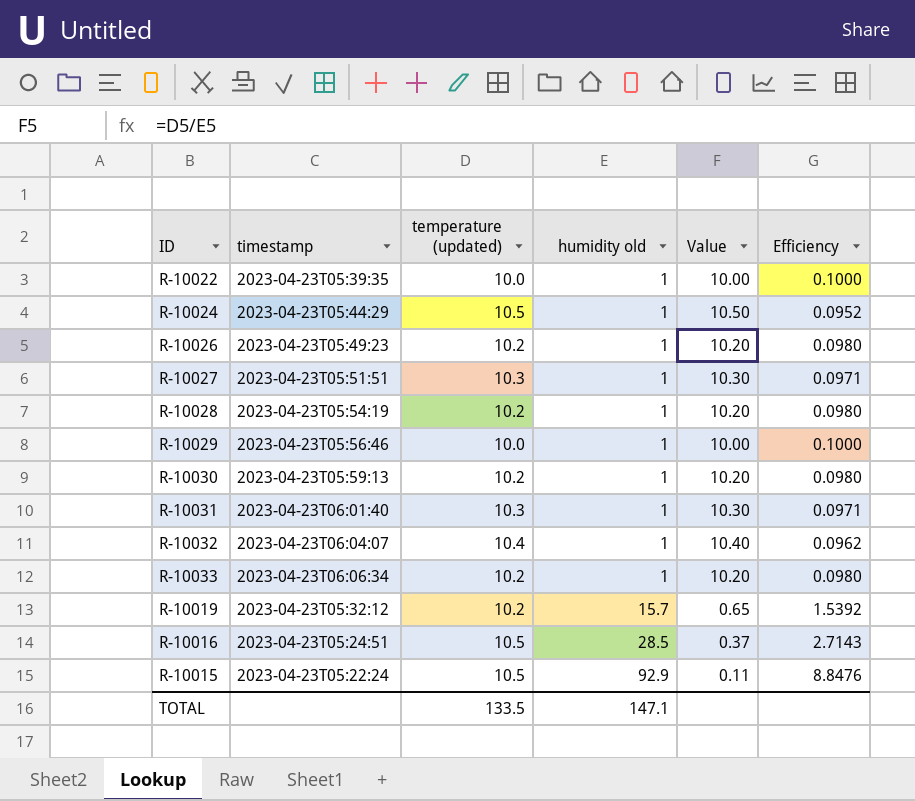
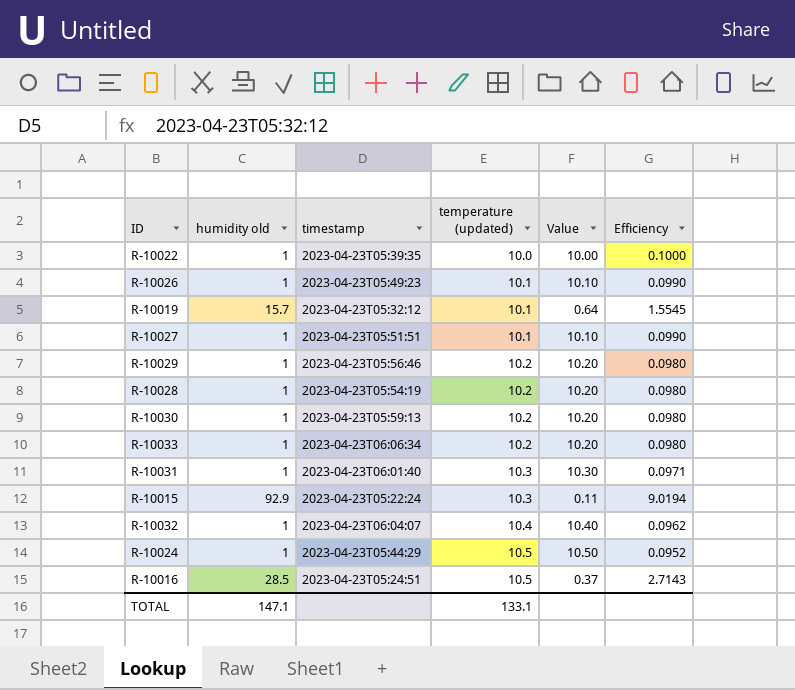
row order: humidity old ascending -> temperature (updated) ascending
column humidity old | position: 4 -> 2
R-10026 | temperature (updated): 10.2 -> 10.1
R-10026 | Value: 10.20 -> 10.10
R-10026 | Efficiency: 0.0980 -> 0.0990
R-10019 | temperature (updated): 10.2 -> 10.1
R-10019 | Value: 0.65 -> 0.64
R-10019 | Efficiency: 1.5392 -> 1.5545
R-10027 | temperature (updated): 10.3 -> 10.1
R-10027 | Value: 10.30 -> 10.10
R-10027 | Efficiency: 0.0971 -> 0.0990
R-10029 | temperature (updated): 10.0 -> 10.2
R-10029 | Value: 10.00 -> 10.20
R-10029 | Efficiency: 0.1000 -> 0.0980
R-10015 | temperature (updated): 10.5 -> 10.3
R-10015 | Efficiency: 8.8476 -> 9.0194
TOTAL | temperature (updated): 133.5 -> 133.1

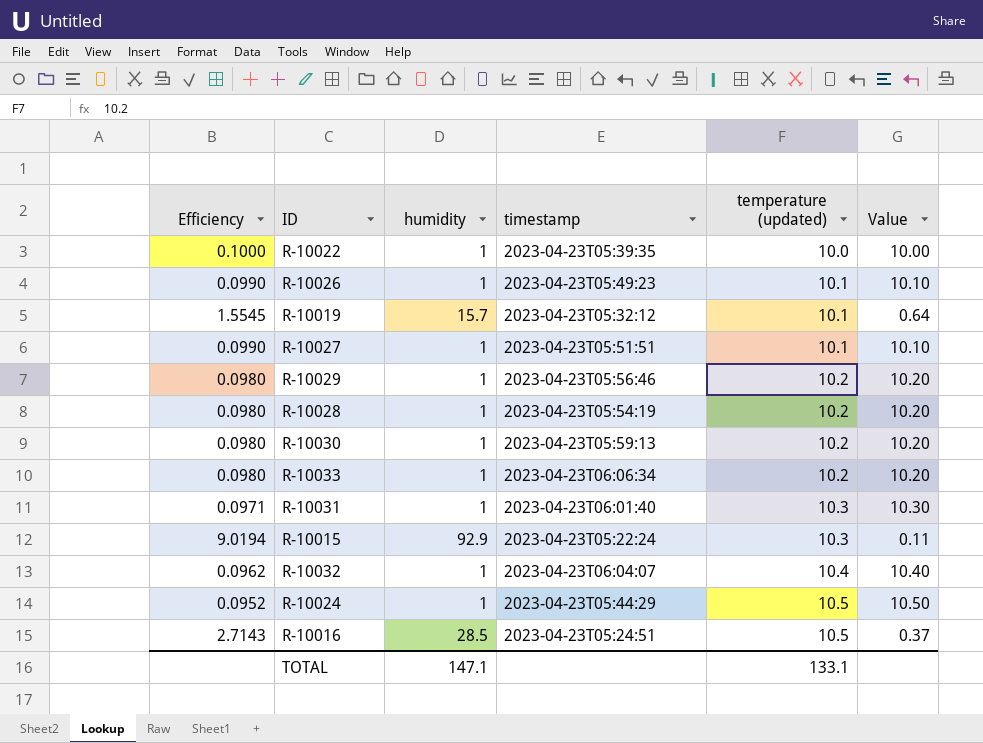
column Efficiency | position: 6 -> 1
column name: humidity old -> humidity

